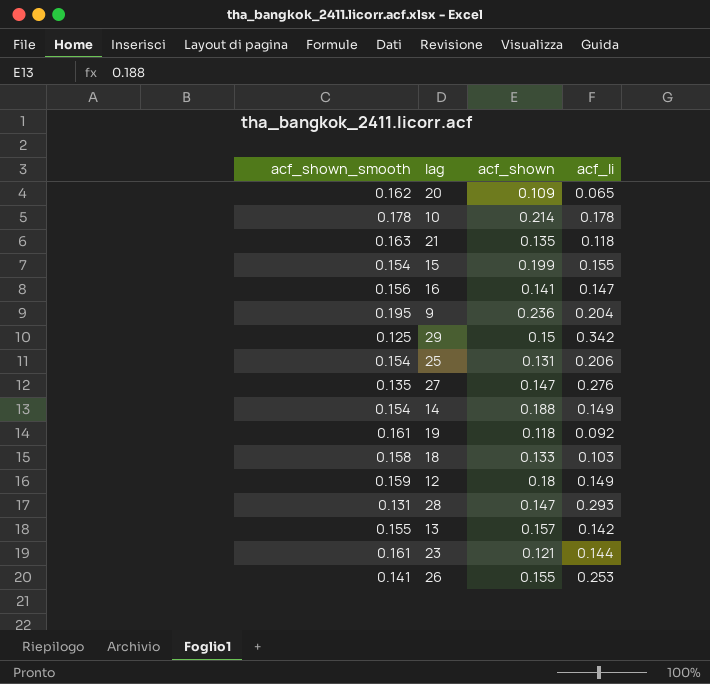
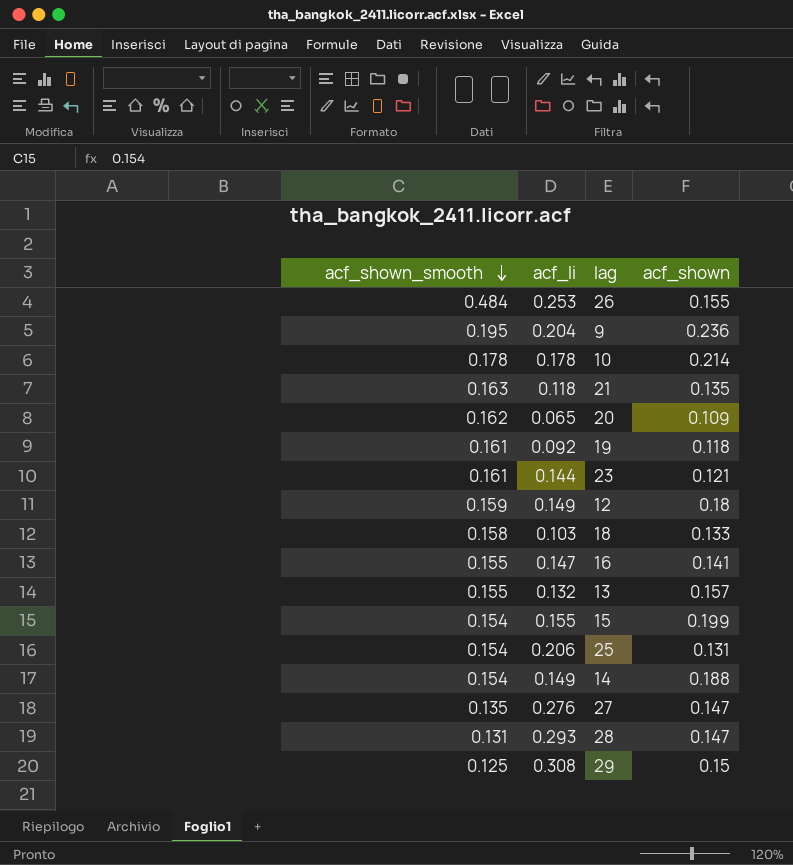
row order: none -> acf_shown_smooth descending
column acf_li | position: 4 -> 2
26 | acf_shown_smooth: 0.141 -> 0.484
16 | acf_shown_smooth: 0.156 -> 0.155
13 | acf_li: 0.142 -> 0.132
29 | acf_li: 0.342 -> 0.308

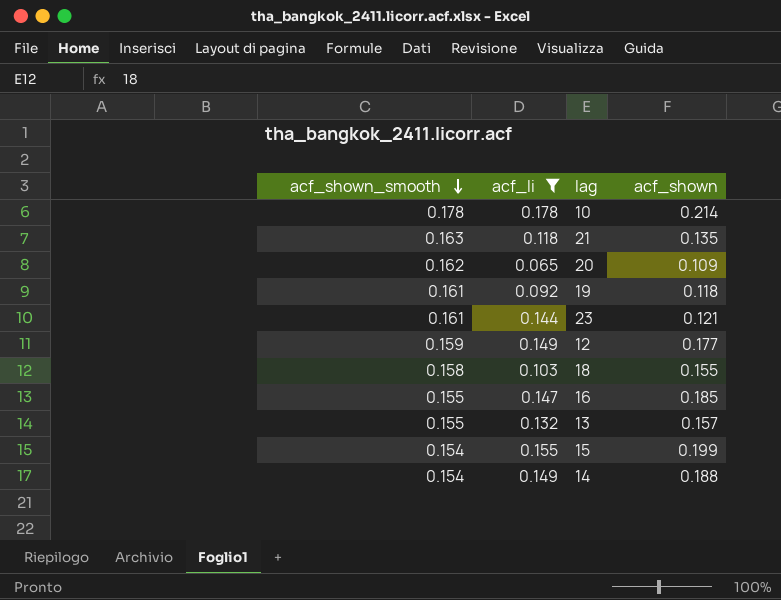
filter: none -> acf_li <= 0.178
12 | acf_shown: 0.18 -> 0.177
18 | acf_shown: 0.133 -> 0.155
16 | acf_shown: 0.141 -> 0.185

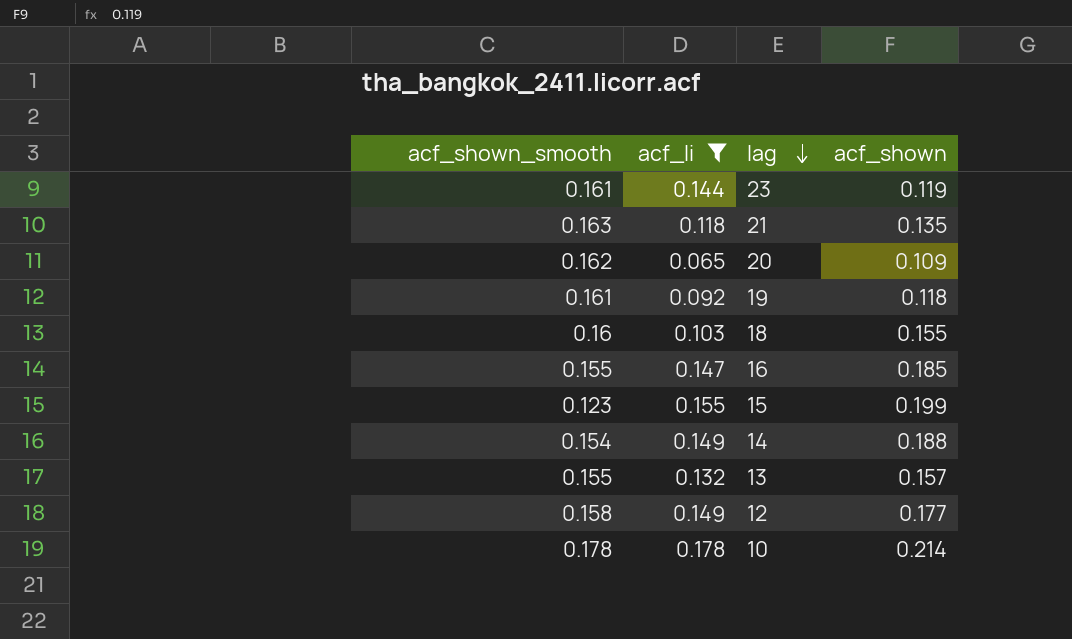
row order: acf_shown_smooth descending -> lag descending
23 | acf_shown: 0.121 -> 0.119
18 | acf_shown_smooth: 0.158 -> 0.16
15 | acf_shown_smooth: 0.154 -> 0.123
12 | acf_shown_smooth: 0.159 -> 0.158

